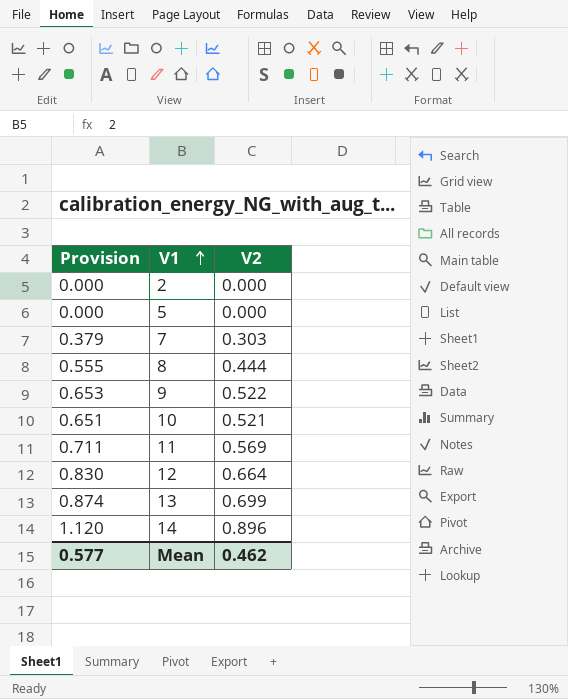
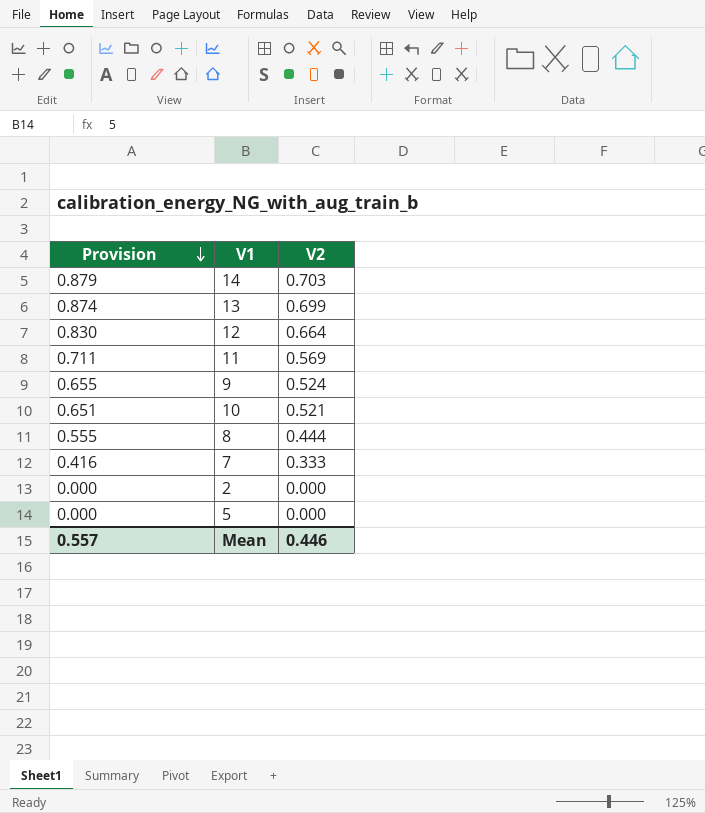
row order: V1 ascending -> Provision descending
14 | Provision: 1.120 -> 0.879
14 | V2: 0.896 -> 0.703
9 | Provision: 0.653 -> 0.655
9 | V2: 0.522 -> 0.524
7 | Provision: 0.379 -> 0.416
7 | V2: 0.303 -> 0.333
Mean | Provision: 0.577 -> 0.557
Mean | V2: 0.462 -> 0.446

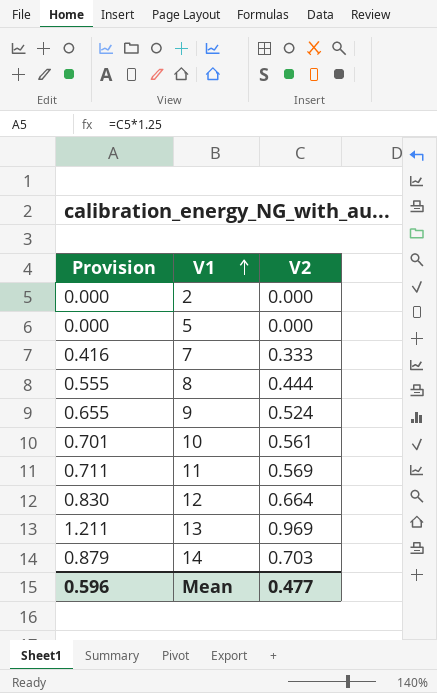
row order: Provision descending -> V1 ascending
10 | Provision: 0.651 -> 0.701
10 | V2: 0.521 -> 0.561
13 | Provision: 0.874 -> 1.211
13 | V2: 0.699 -> 0.969
Mean | Provision: 0.557 -> 0.596
Mean | V2: 0.446 -> 0.477

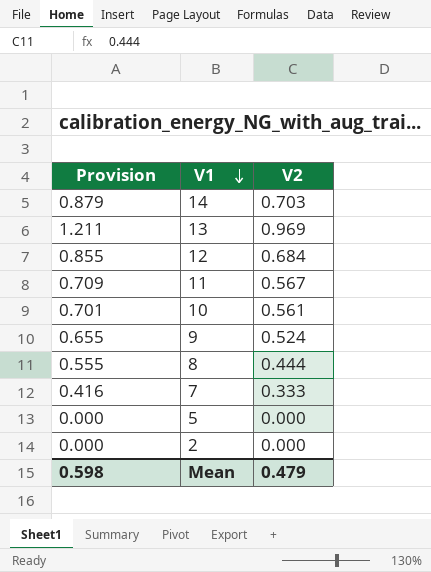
row order: V1 ascending -> V1 descending
12 | Provision: 0.830 -> 0.855
12 | V2: 0.664 -> 0.684
11 | Provision: 0.711 -> 0.709
11 | V2: 0.569 -> 0.567
Mean | Provision: 0.596 -> 0.598
Mean | V2: 0.477 -> 0.479

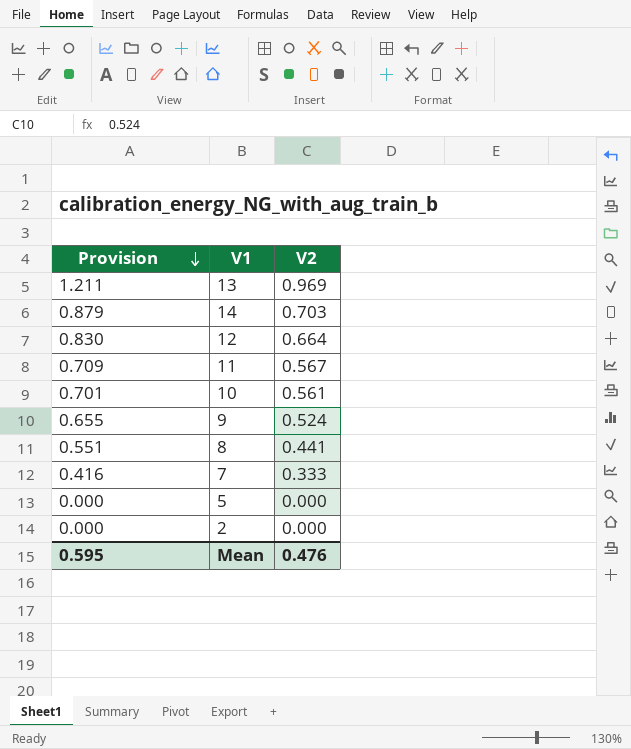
row order: V1 descending -> Provision descending
12 | Provision: 0.855 -> 0.830
12 | V2: 0.684 -> 0.664
8 | Provision: 0.555 -> 0.551
8 | V2: 0.444 -> 0.441
Mean | Provision: 0.598 -> 0.595
Mean | V2: 0.479 -> 0.476

